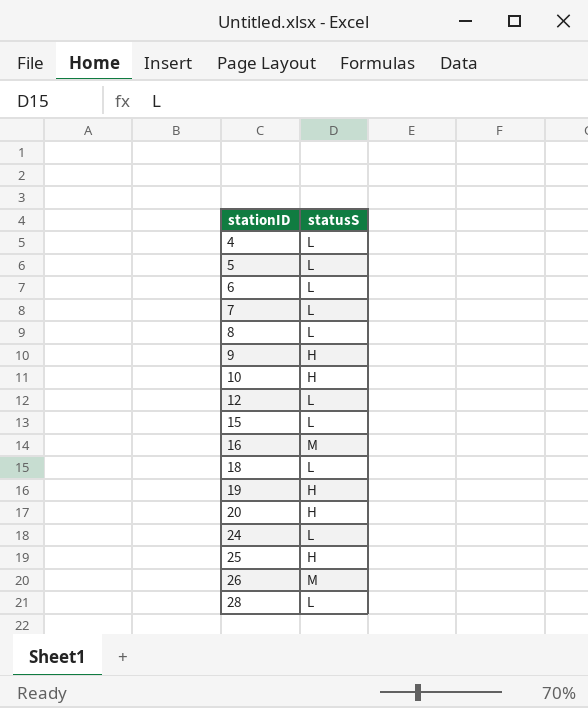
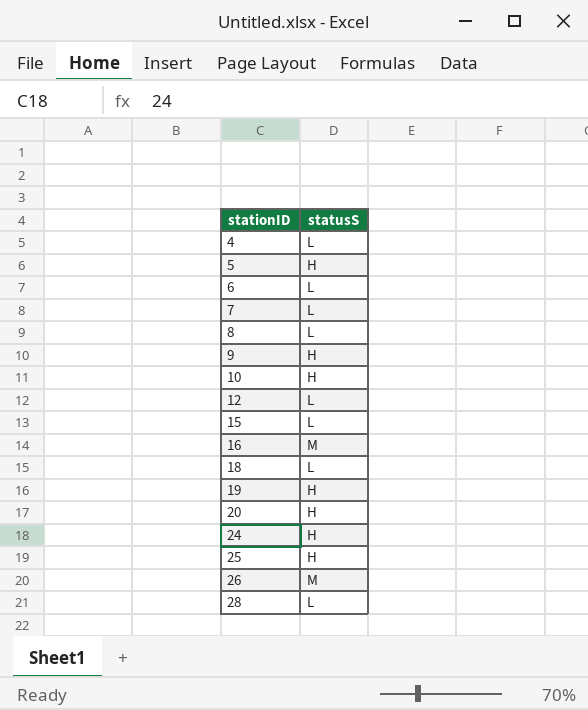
5 | statusS: L -> H
24 | statusS: L -> H

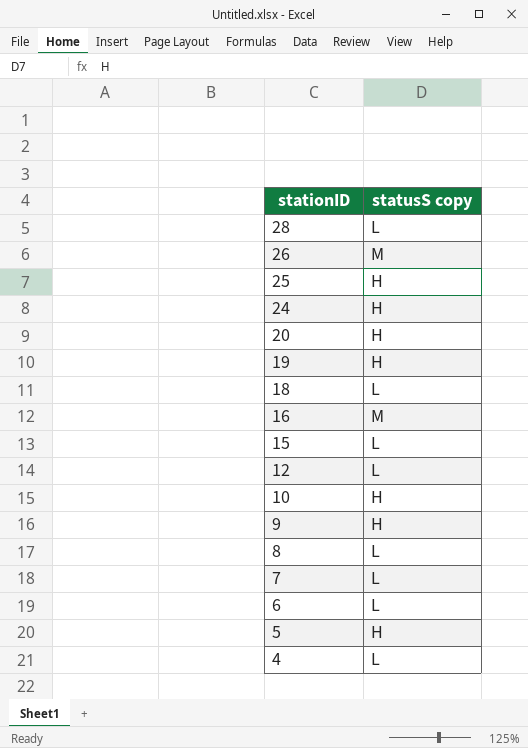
row order: stationID ascending -> stationID descending
column name: statusS -> statusS copy

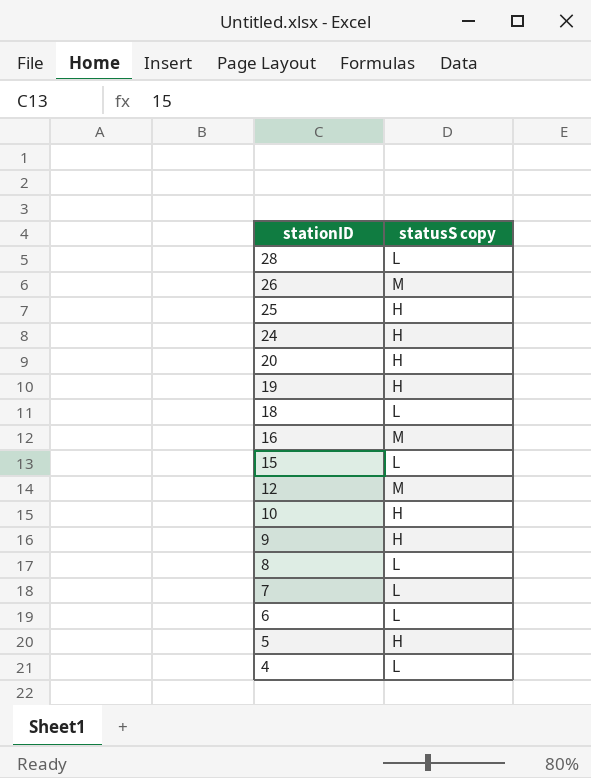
12 | statusS copy: L -> M

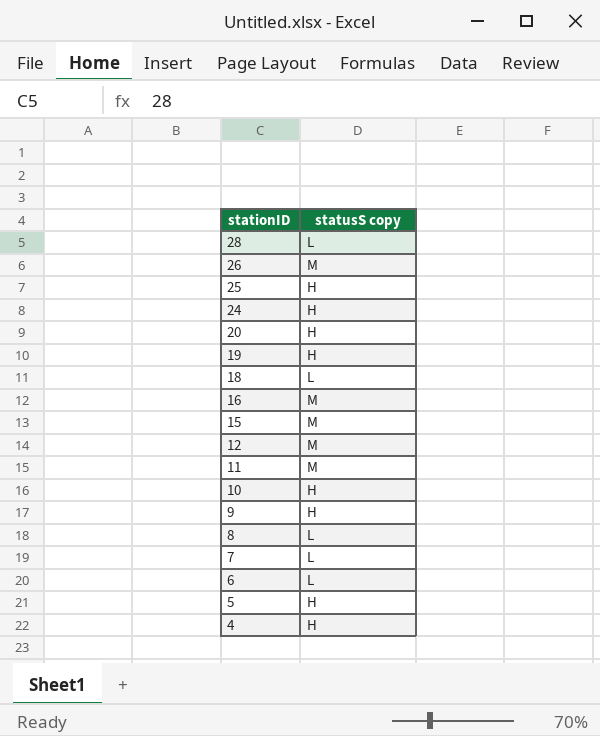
15 | statusS copy: L -> M
row 11: none -> M
4 | statusS copy: L -> H

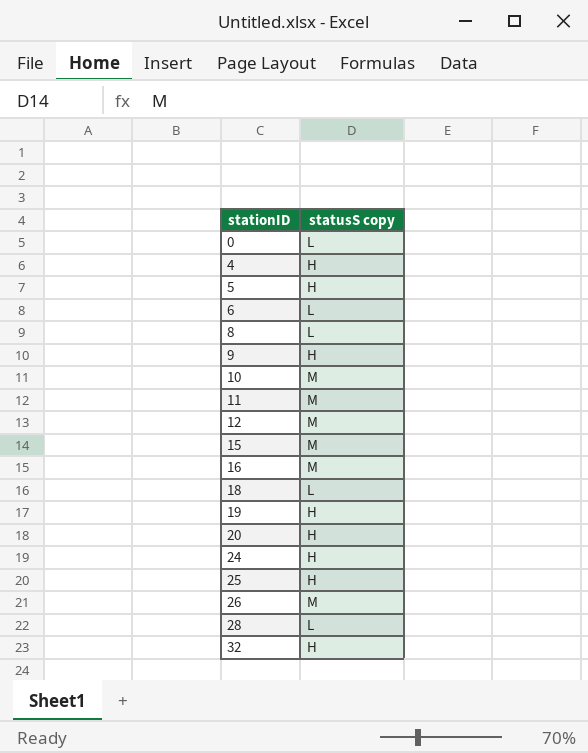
row order: stationID descending -> stationID ascending
row 7: L -> none
row 0: none -> L
10 | statusS copy: H -> M
row 32: none -> H

